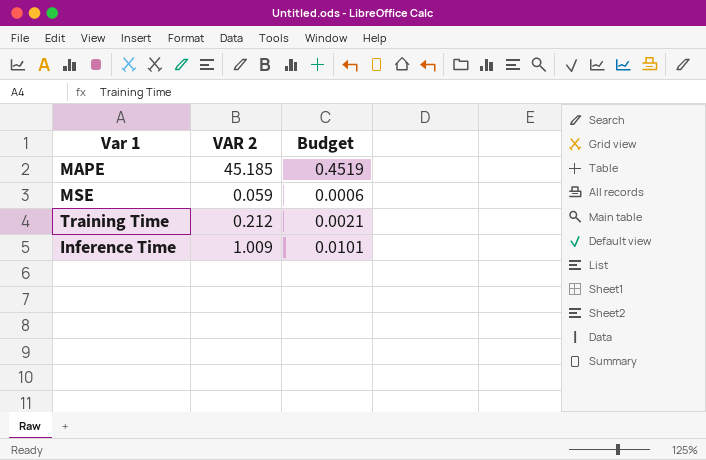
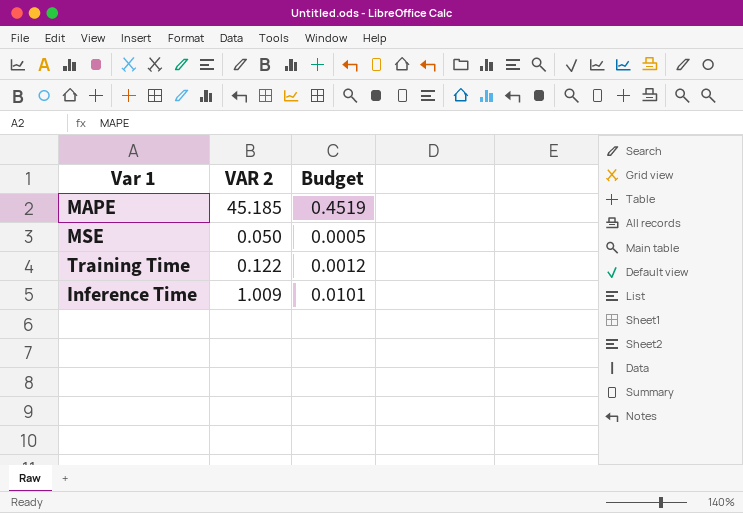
MSE | VAR 2: 0.059 -> 0.050
MSE | Budget: 0.0006 -> 0.0005
Training Time | VAR 2: 0.212 -> 0.122
Training Time | Budget: 0.0021 -> 0.0012

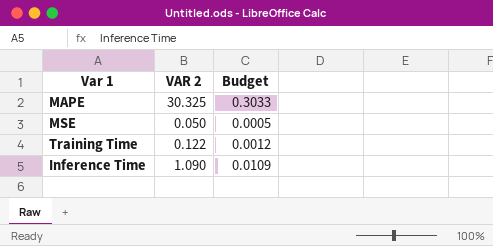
MAPE | VAR 2: 45.185 -> 30.325
MAPE | Budget: 0.4519 -> 0.3033
Inference Time | VAR 2: 1.009 -> 1.090
Inference Time | Budget: 0.0101 -> 0.0109

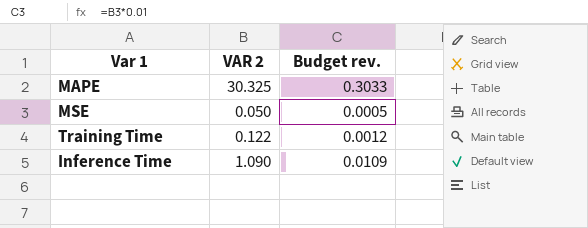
column name: Budget -> Budget rev.

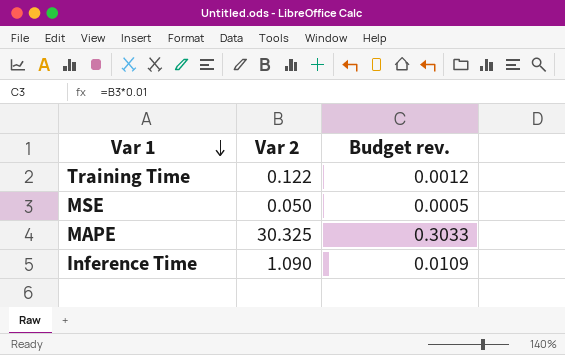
row order: none -> Var 1 descending
column name: VAR 2 -> Var 2

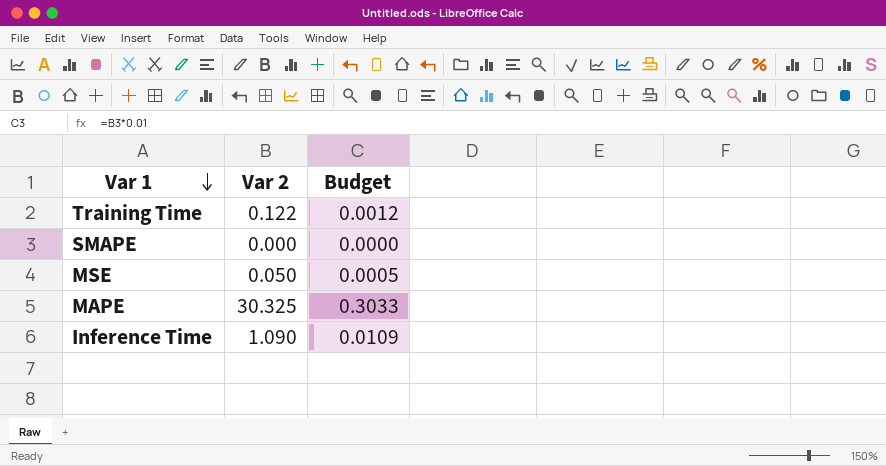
column name: Budget rev. -> Budget
row SMAPE: none -> 0.000 | 0.0000

